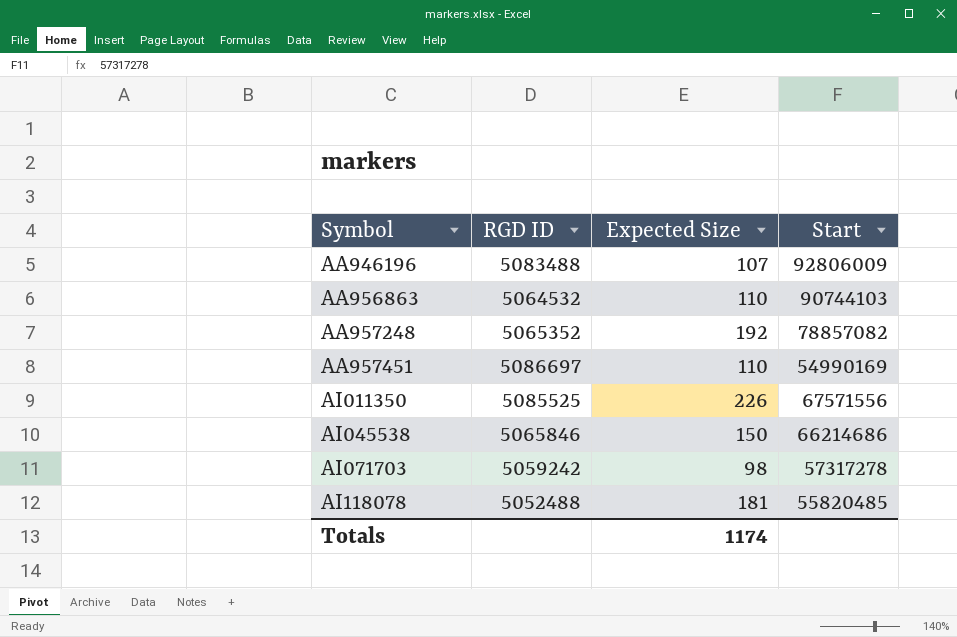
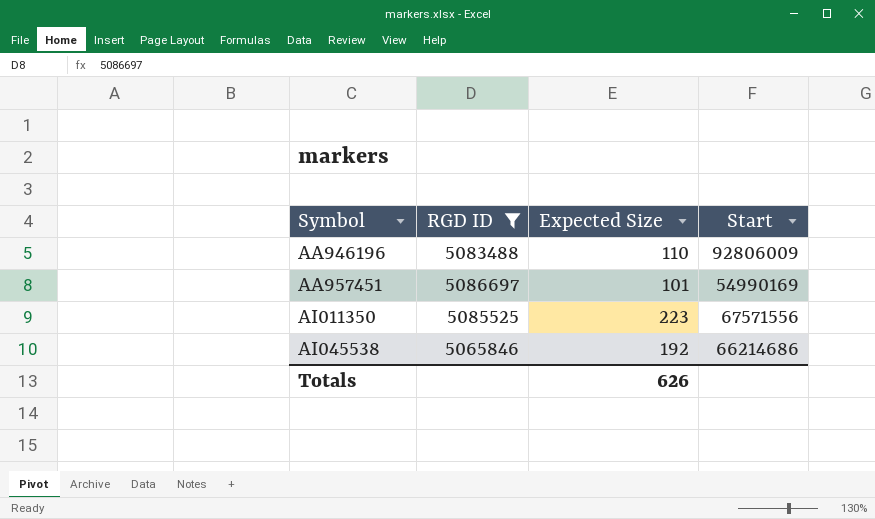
filter: none -> RGD ID >= 5065846
AA946196 | Expected Size: 107 -> 110
AA957451 | Expected Size: 110 -> 101
AI011350 | Expected Size: 226 -> 223
AI045538 | Expected Size: 150 -> 192
Totals | Expected Size: 1174 -> 626

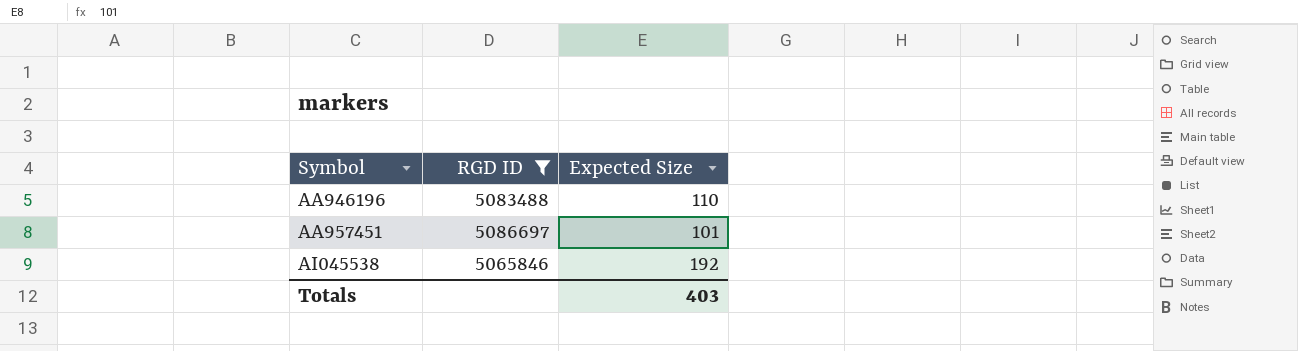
column Start | position: 4 -> none
row AI011350: 5085525 | 223 | 67571556 -> none
Totals | Expected Size: 626 -> 403

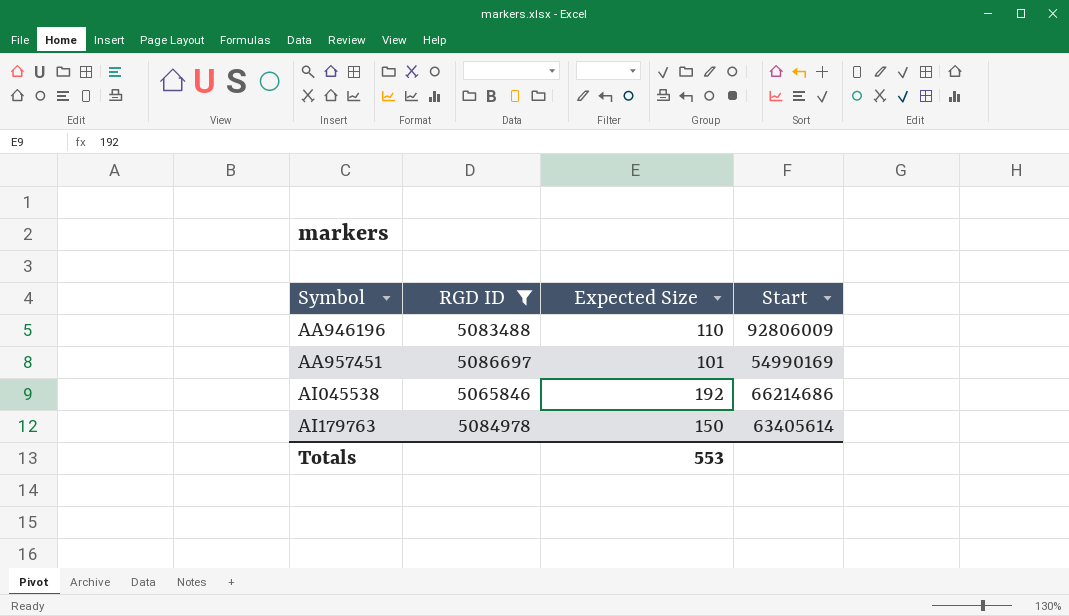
column Start | position: none -> 4
row AI179763: none -> 5084978 | 150 | 63405614
Totals | Expected Size: 403 -> 553

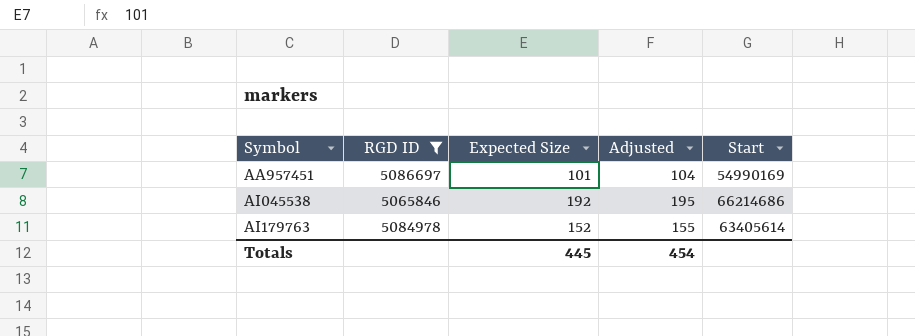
column Adjusted | formula: none -> [Expected Size] + 3
row AA946196: 5083488 | 110 | 92806009 -> none
AI179763 | Expected Size: 150 -> 152
Totals | Expected Size: 553 -> 445

